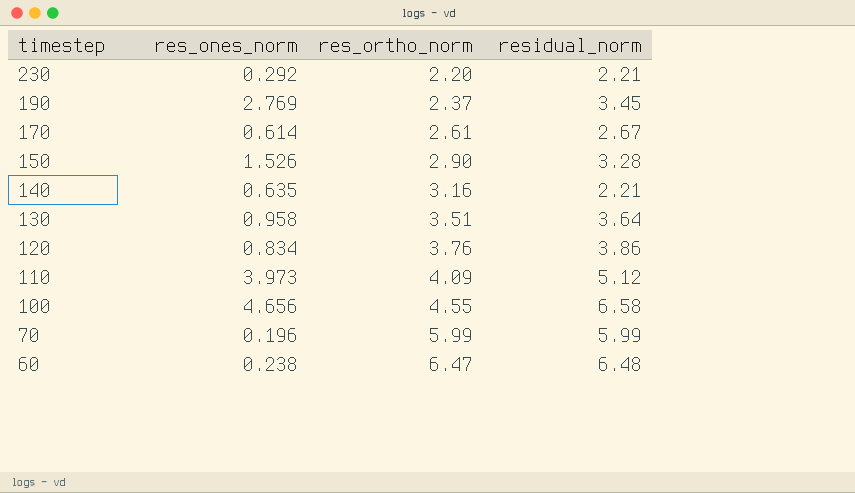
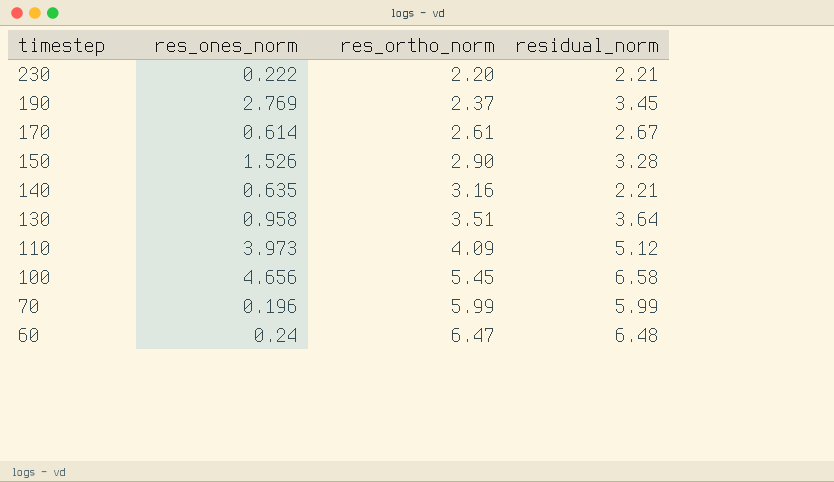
row 120: 0.834 | 3.76 | 3.86 -> none
230 | res_ones_norm: 0.292 -> 0.222
100 | res_ortho_norm: 4.55 -> 5.45
60 | res_ones_norm: 0.238 -> 0.24

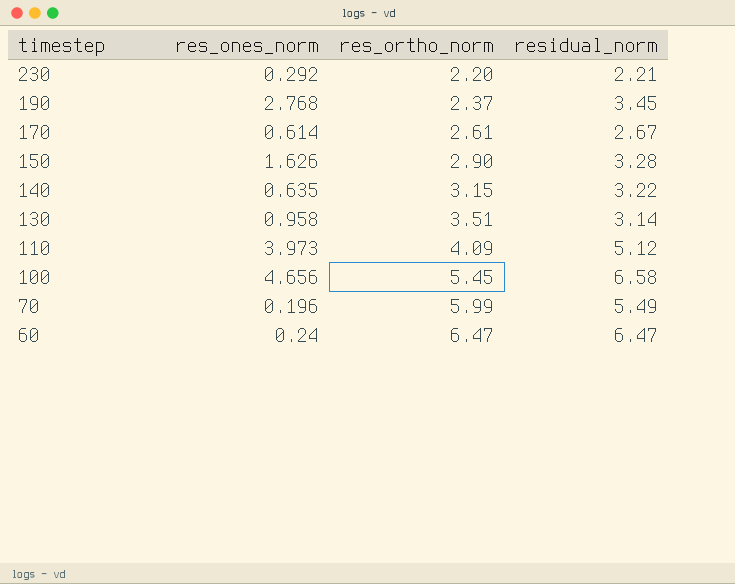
230 | res_ones_norm: 0.222 -> 0.292
190 | res_ones_norm: 2.769 -> 2.768
150 | res_ones_norm: 1.526 -> 1.626
140 | res_ortho_norm: 3.16 -> 3.15
140 | residual_norm: 2.21 -> 3.22
130 | residual_norm: 3.64 -> 3.14
70 | residual_norm: 5.99 -> 5.49
60 | residual_norm: 6.48 -> 6.47

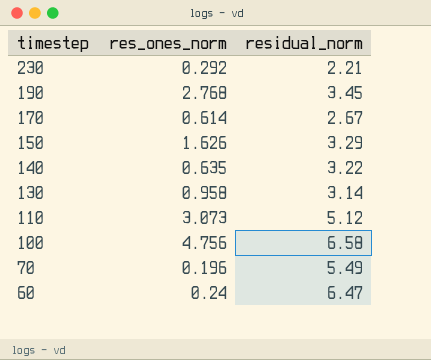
column res_ortho_norm | position: 3 -> none
150 | residual_norm: 3.28 -> 3.29
110 | res_ones_norm: 3.973 -> 3.073
100 | res_ones_norm: 4.656 -> 4.756

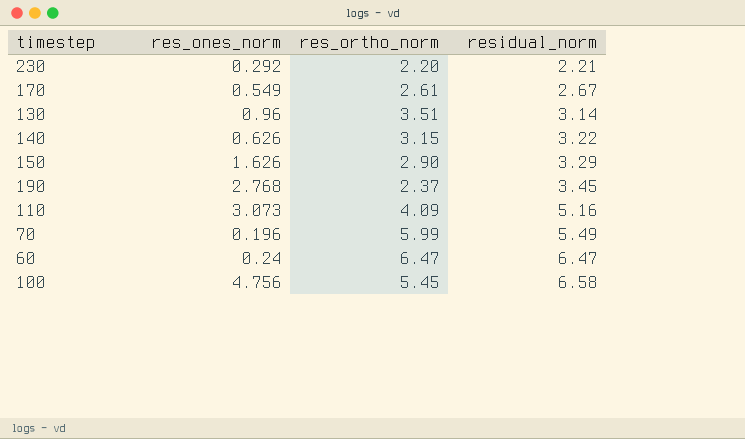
row order: timestep descending -> residual_norm ascending
column res_ortho_norm | position: none -> 3
170 | res_ones_norm: 0.614 -> 0.549
130 | res_ones_norm: 0.958 -> 0.96
140 | res_ones_norm: 0.635 -> 0.626
110 | residual_norm: 5.12 -> 5.16

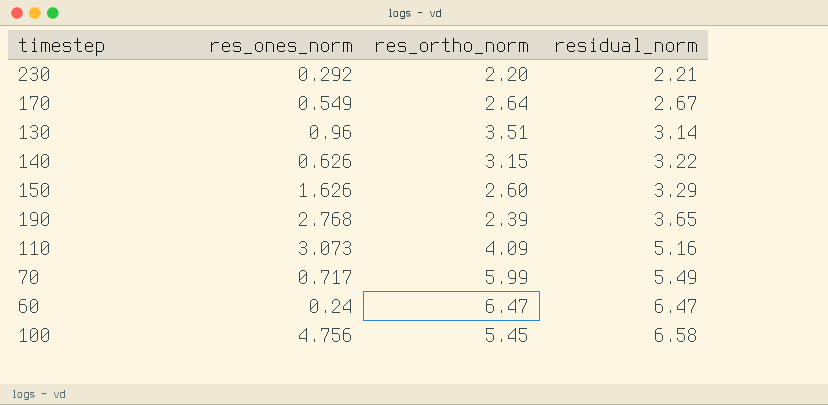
170 | res_ortho_norm: 2.61 -> 2.64
150 | res_ortho_norm: 2.90 -> 2.60
190 | res_ortho_norm: 2.37 -> 2.39
190 | residual_norm: 3.45 -> 3.65
70 | res_ones_norm: 0.196 -> 0.717

